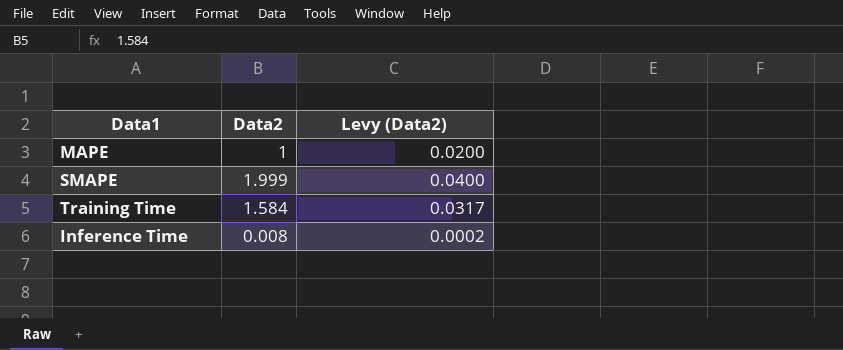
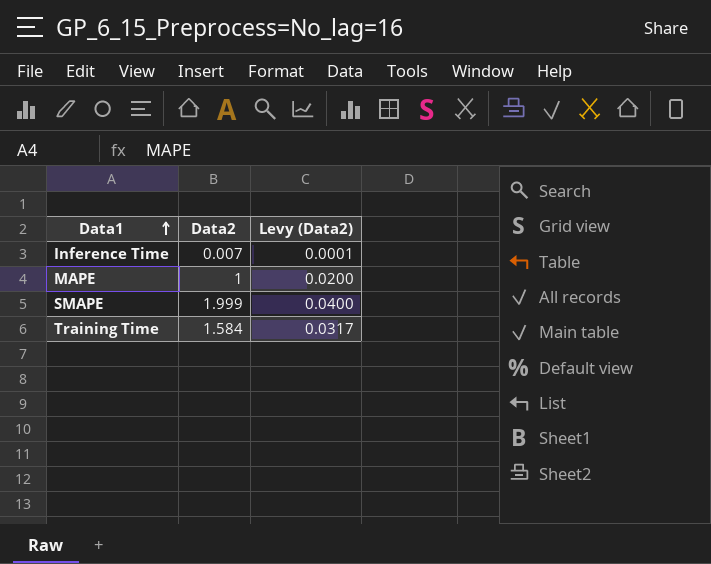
row order: none -> Data1 ascending
Inference Time | Data2: 0.008 -> 0.007
Inference Time | Levy (Data2): 0.0002 -> 0.0001

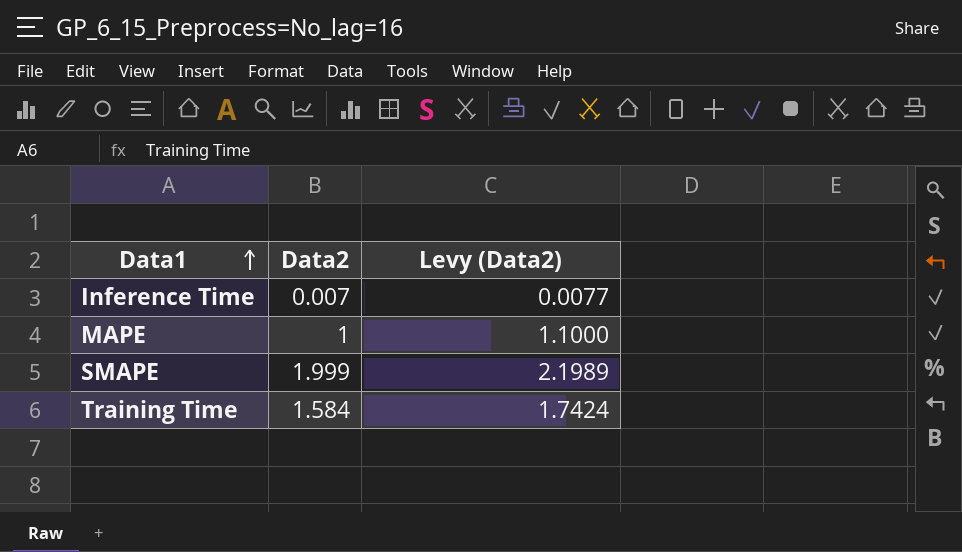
column Levy (Data2) | formula: [Data2] * 0.02 -> [Data2] * 1.1

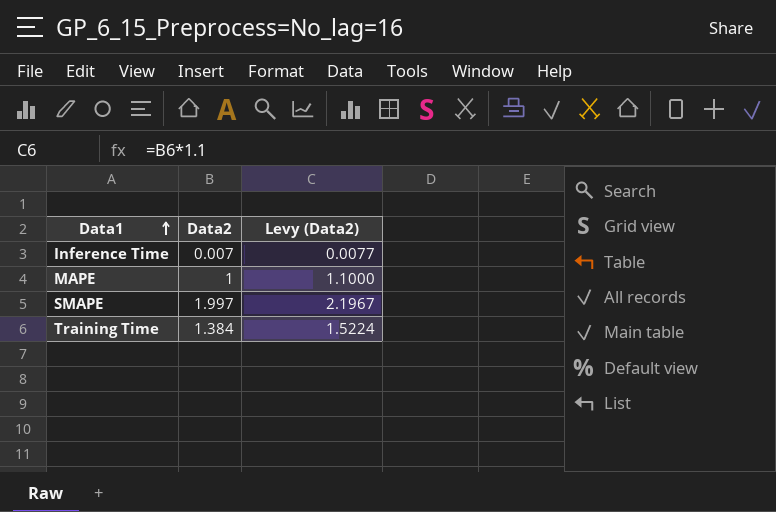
SMAPE | Data2: 1.999 -> 1.997
SMAPE | Levy (Data2): 2.1989 -> 2.1967
Training Time | Data2: 1.584 -> 1.384
Training Time | Levy (Data2): 1.7424 -> 1.5224

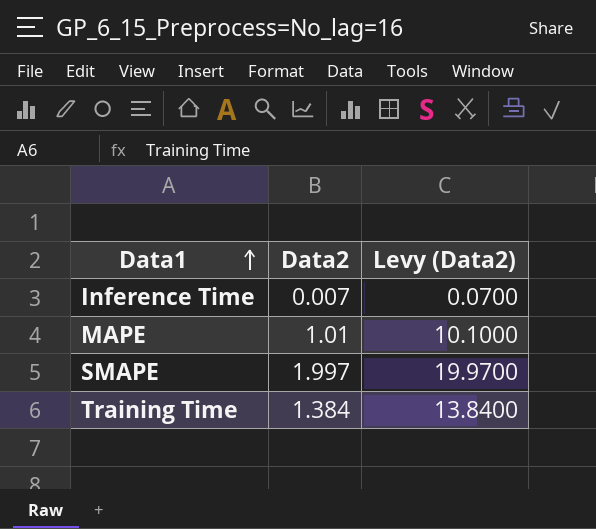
column Levy (Data2) | formula: [Data2] * 1.1 -> [Data2] * 10
MAPE | Data2: 1 -> 1.01

